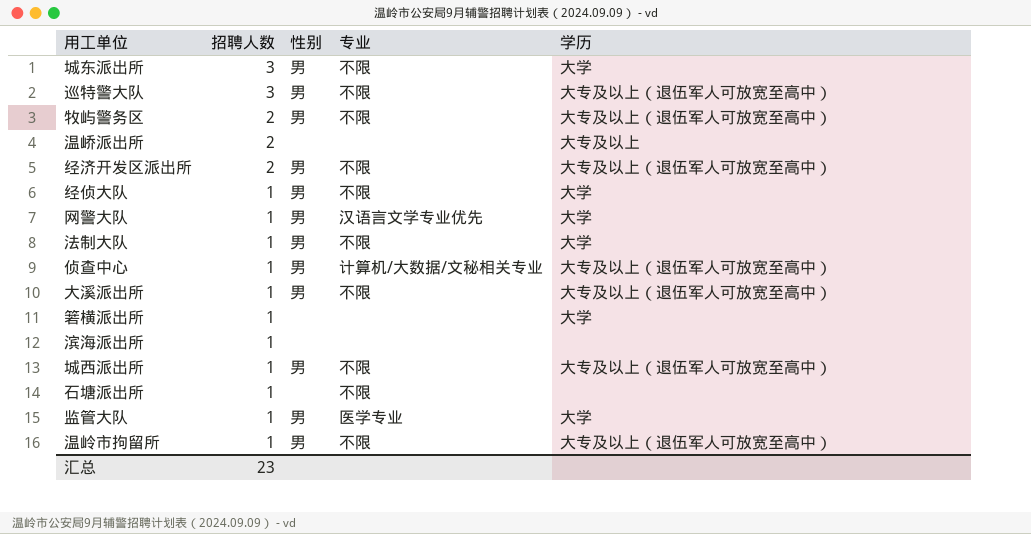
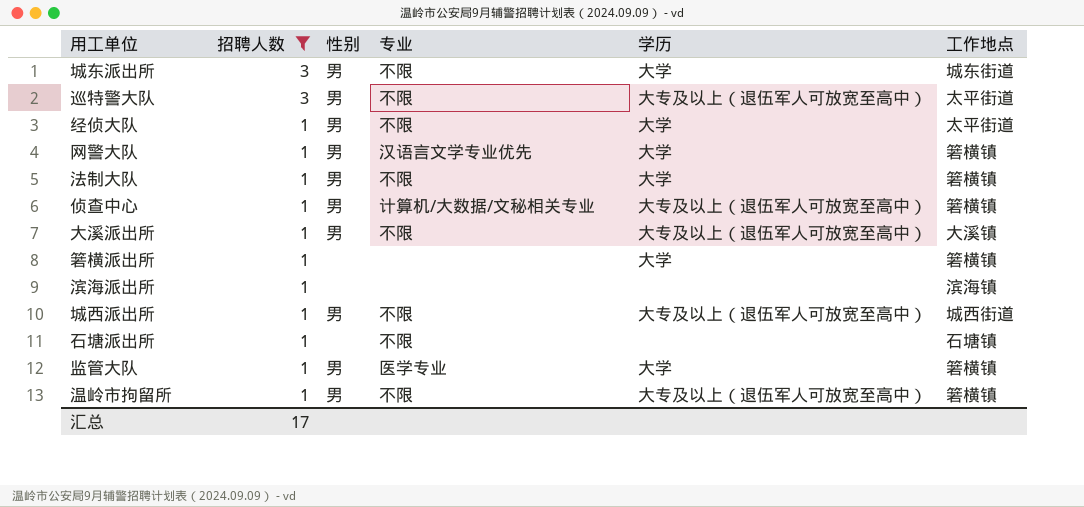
filter: none -> 招聘人数 != 2
column 工作地点 | position: none -> 6
汇总 | 招聘人数: 23 -> 17

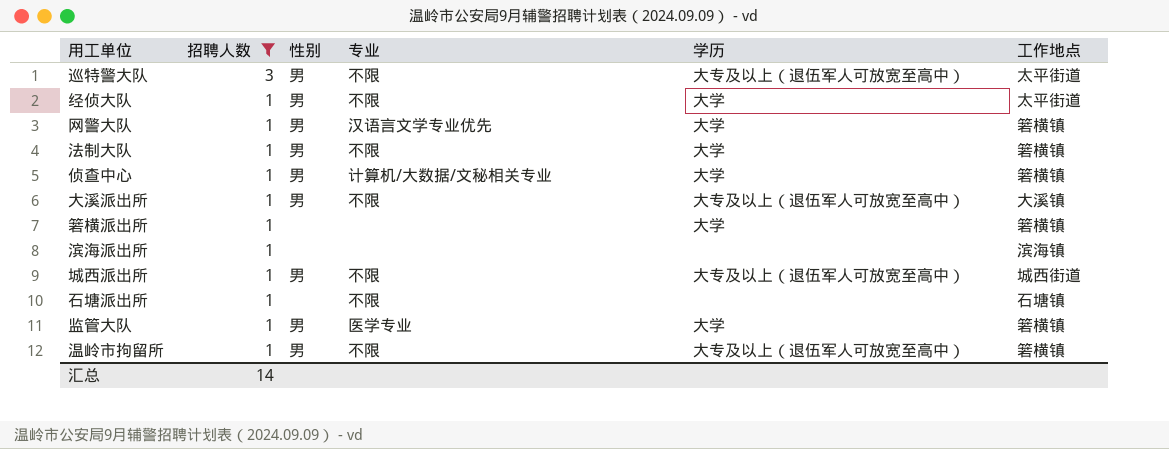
row 城东派出所: 3 | 男 | 不限 | 大学 | 城东街道 -> none
侦查中心 | 学历: 大专及以上（退伍军人可放宽至高中） -> 大学
汇总 | 招聘人数: 17 -> 14

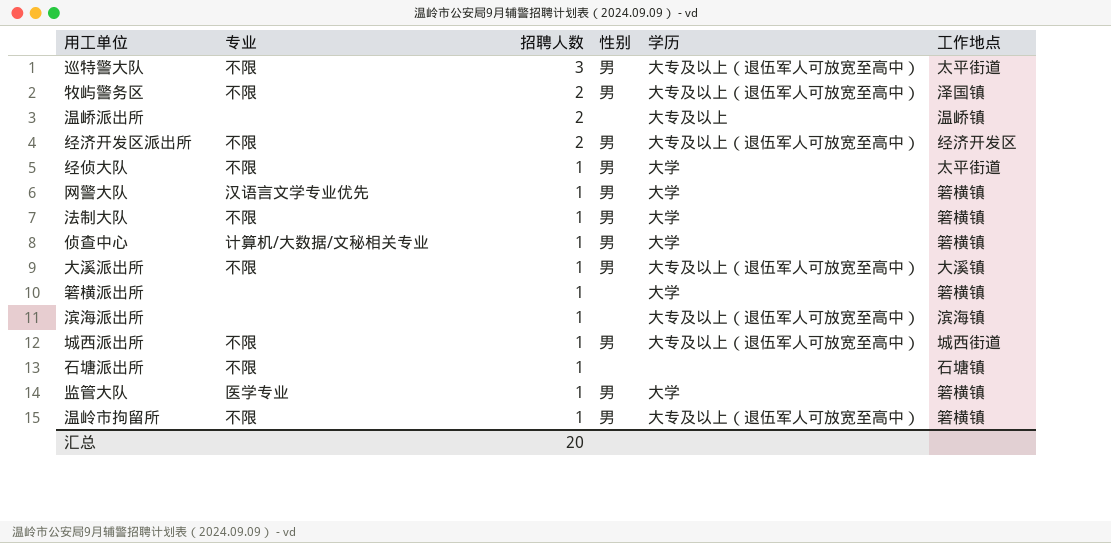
filter: 招聘人数 != 2 -> none
column 专业 | position: 4 -> 2
滨海派出所 | 学历: none -> 大专及以上（退伍军人可放宽至高中）
汇总 | 招聘人数: 14 -> 20

